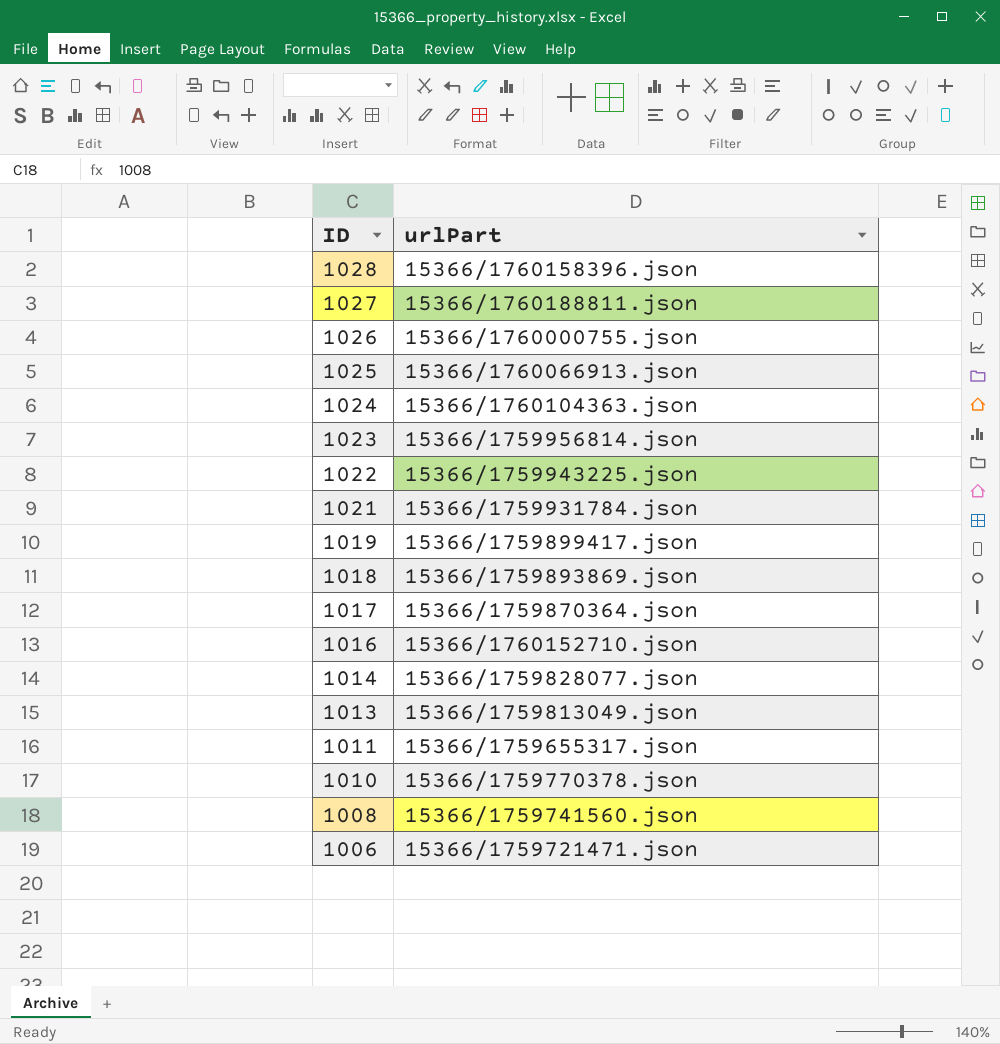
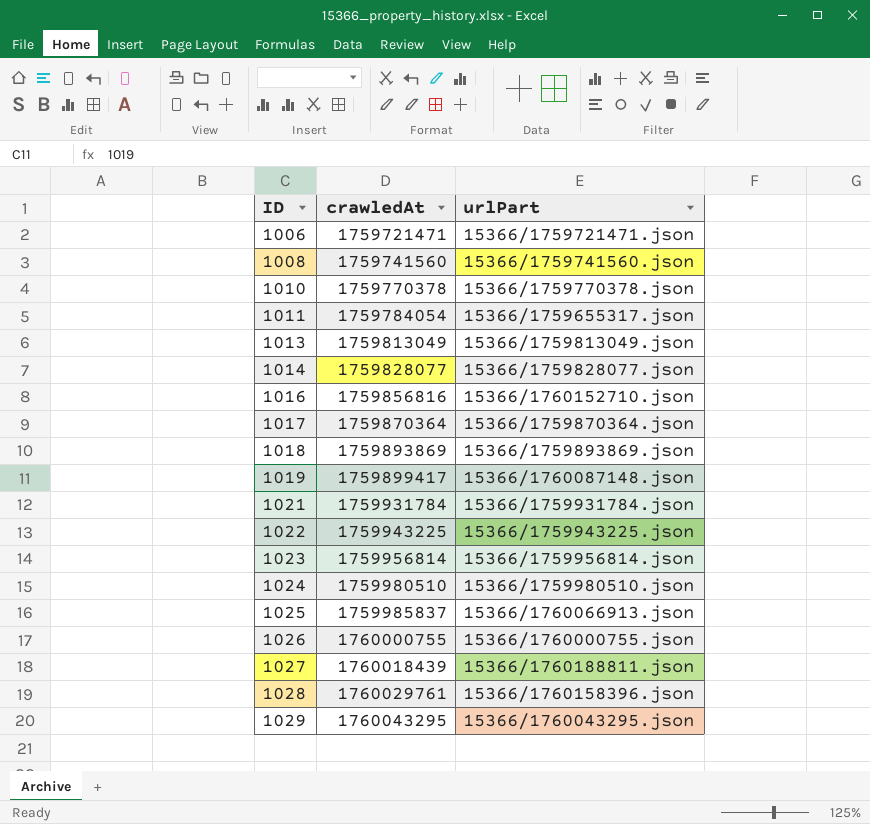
row order: ID descending -> ID ascending
column crawledAt | position: none -> 2
1019 | urlPart: 15366/1759899417.json -> 15366/1760087148.json
1024 | urlPart: 15366/1760104363.json -> 15366/1759980510.json
row 1029: none -> 1760043295 | 15366/1760043295.json

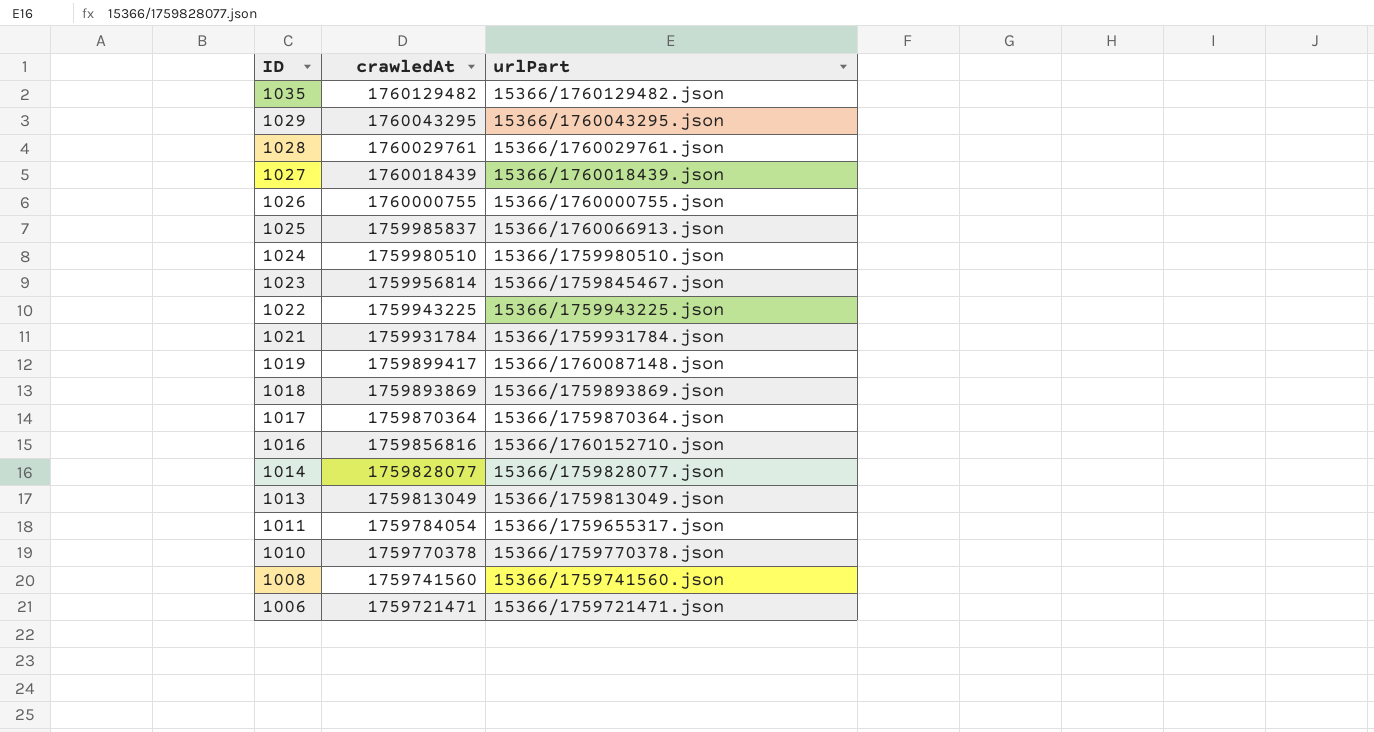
row order: ID ascending -> ID descending
row 1035: none -> 1760129482 | 15366/1760129482.json
1028 | urlPart: 15366/1760158396.json -> 15366/1760029761.json
1027 | urlPart: 15366/1760188811.json -> 15366/1760018439.json
1023 | urlPart: 15366/1759956814.json -> 15366/1759845467.json

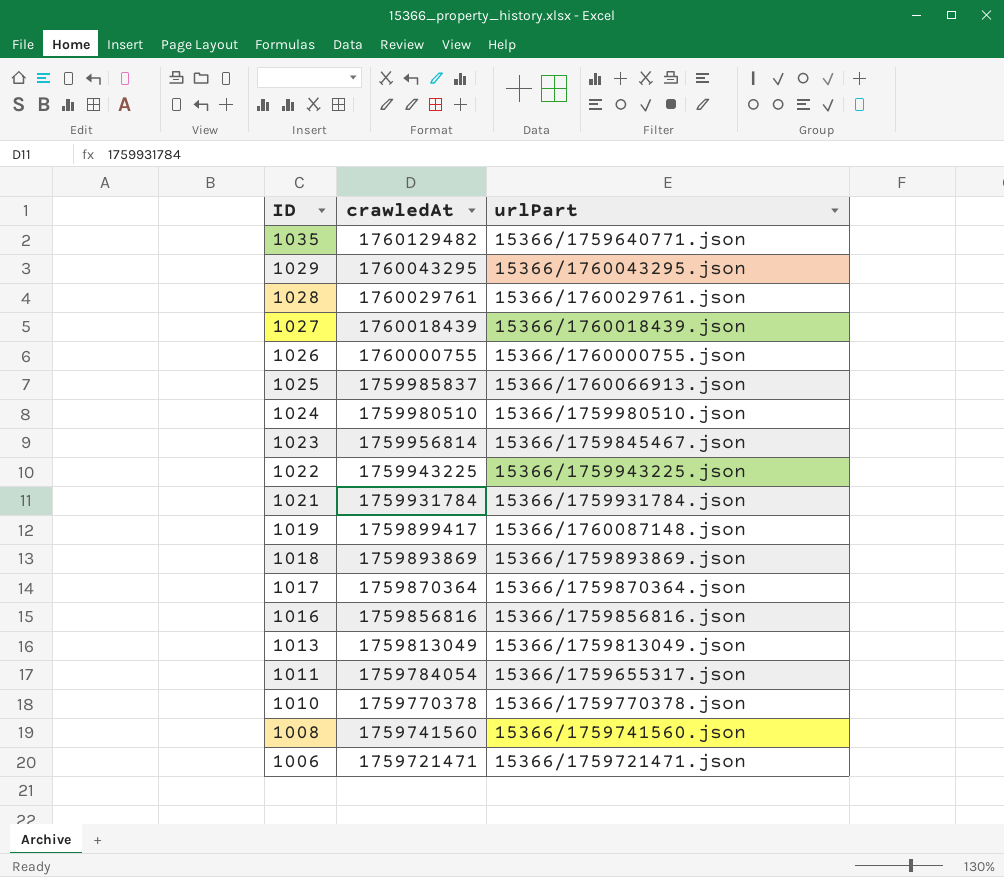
row 1014: 1759828077 | 15366/1759828077.json -> none
1035 | urlPart: 15366/1760129482.json -> 15366/1759640771.json
1016 | urlPart: 15366/1760152710.json -> 15366/1759856816.json

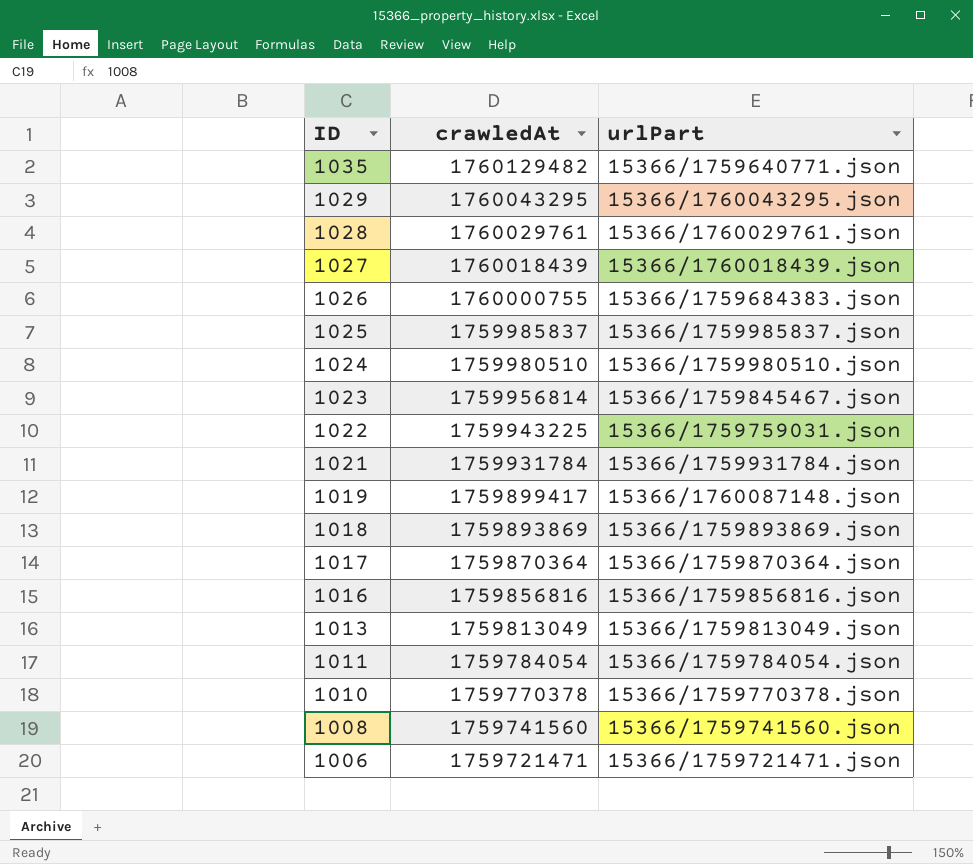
1026 | urlPart: 15366/1760000755.json -> 15366/1759684383.json
1025 | urlPart: 15366/1760066913.json -> 15366/1759985837.json
1022 | urlPart: 15366/1759943225.json -> 15366/1759759031.json
1011 | urlPart: 15366/1759655317.json -> 15366/1759784054.json

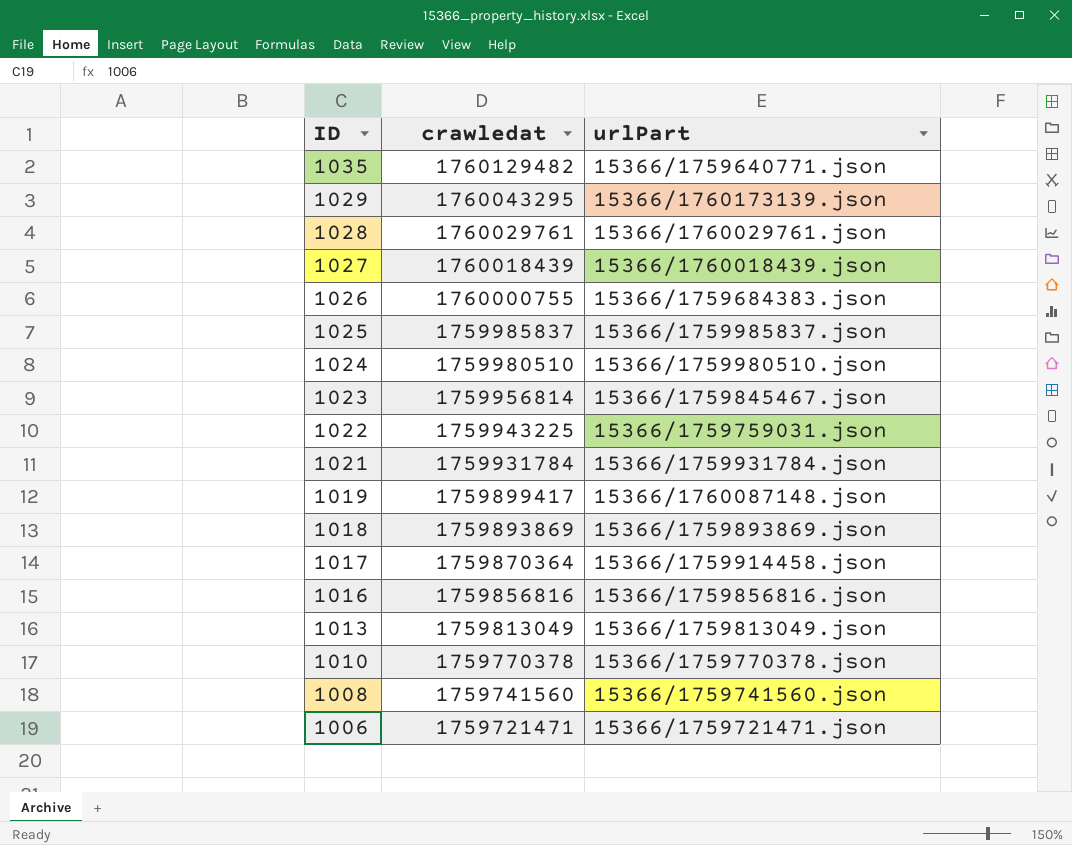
column name: crawledAt -> crawledat
row 1011: 1759784054 | 15366/1759784054.json -> none
1029 | urlPart: 15366/1760043295.json -> 15366/1760173139.json
1017 | urlPart: 15366/1759870364.json -> 15366/1759914458.json

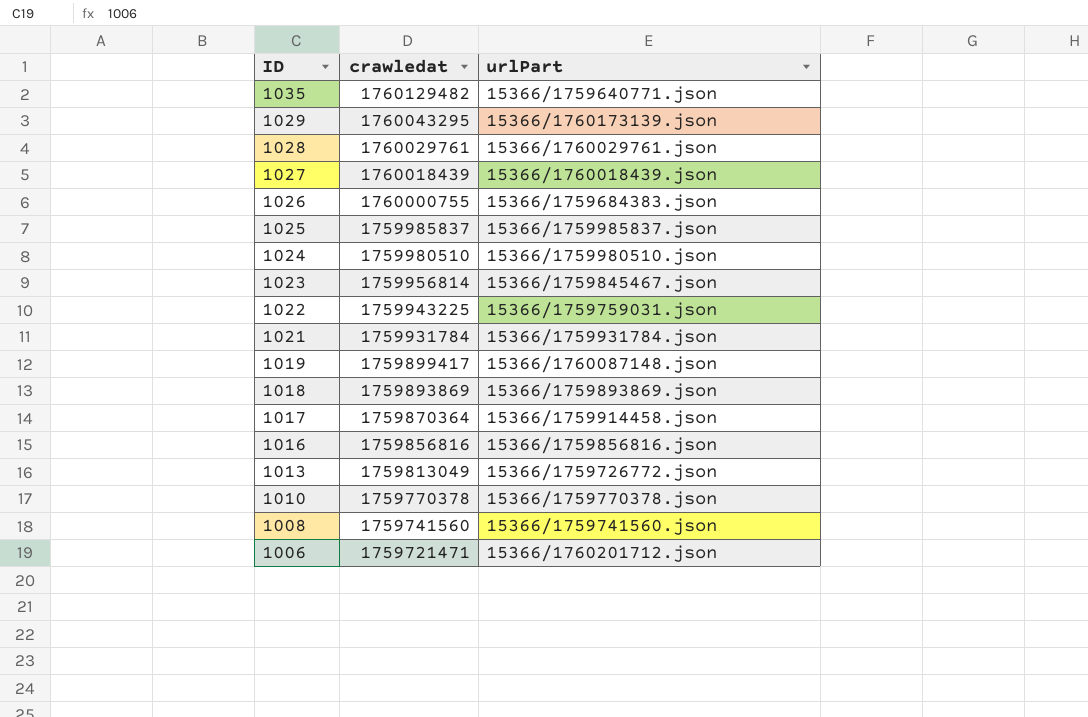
1013 | urlPart: 15366/1759813049.json -> 15366/1759726772.json
1006 | urlPart: 15366/1759721471.json -> 15366/1760201712.json

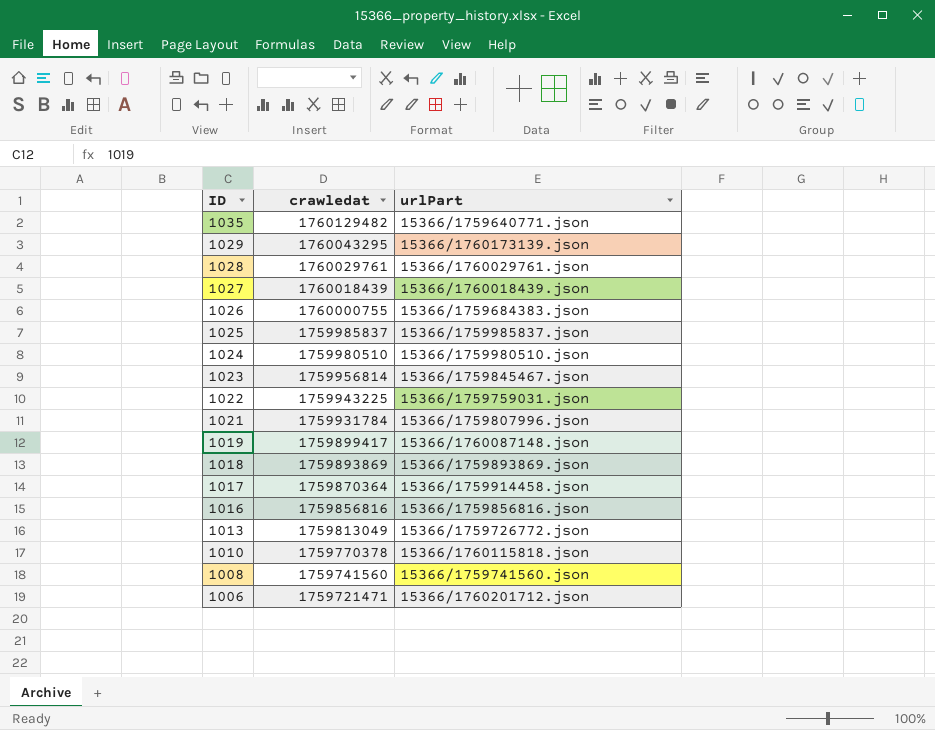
1021 | urlPart: 15366/1759931784.json -> 15366/1759807996.json
1010 | urlPart: 15366/1759770378.json -> 15366/1760115818.json

